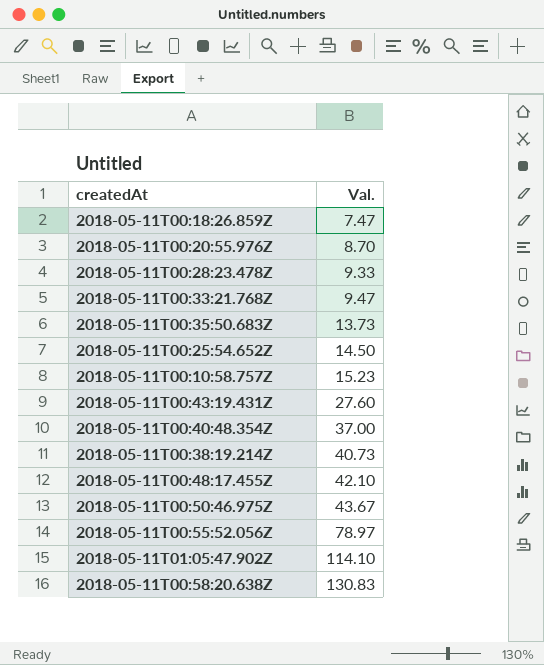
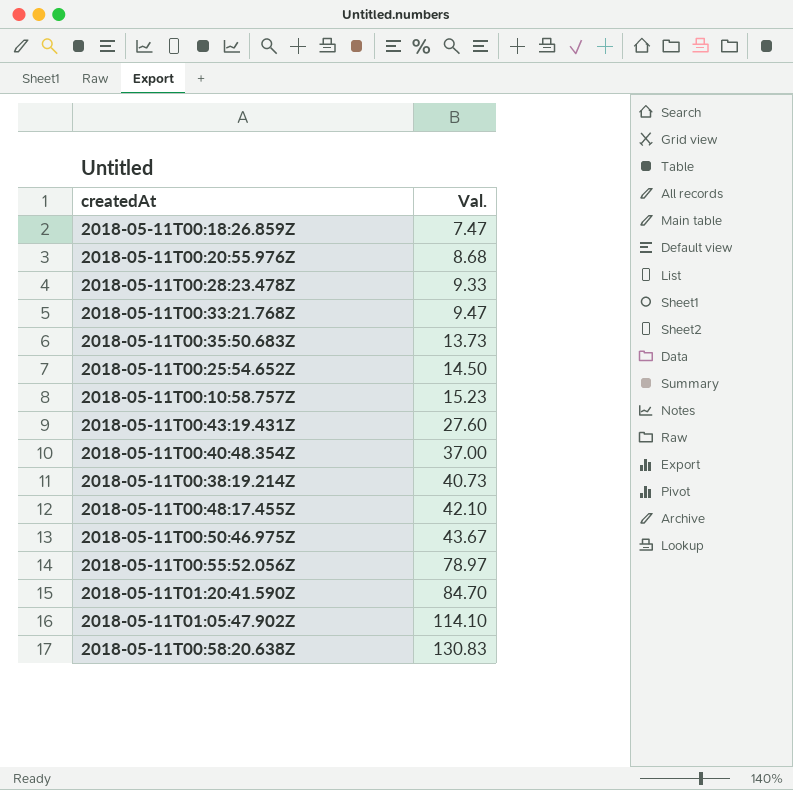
2018-05-11T00:20:55.976Z | Val.: 8.70 -> 8.68
row 2018-05-11T01:20:41.590Z: none -> 84.70

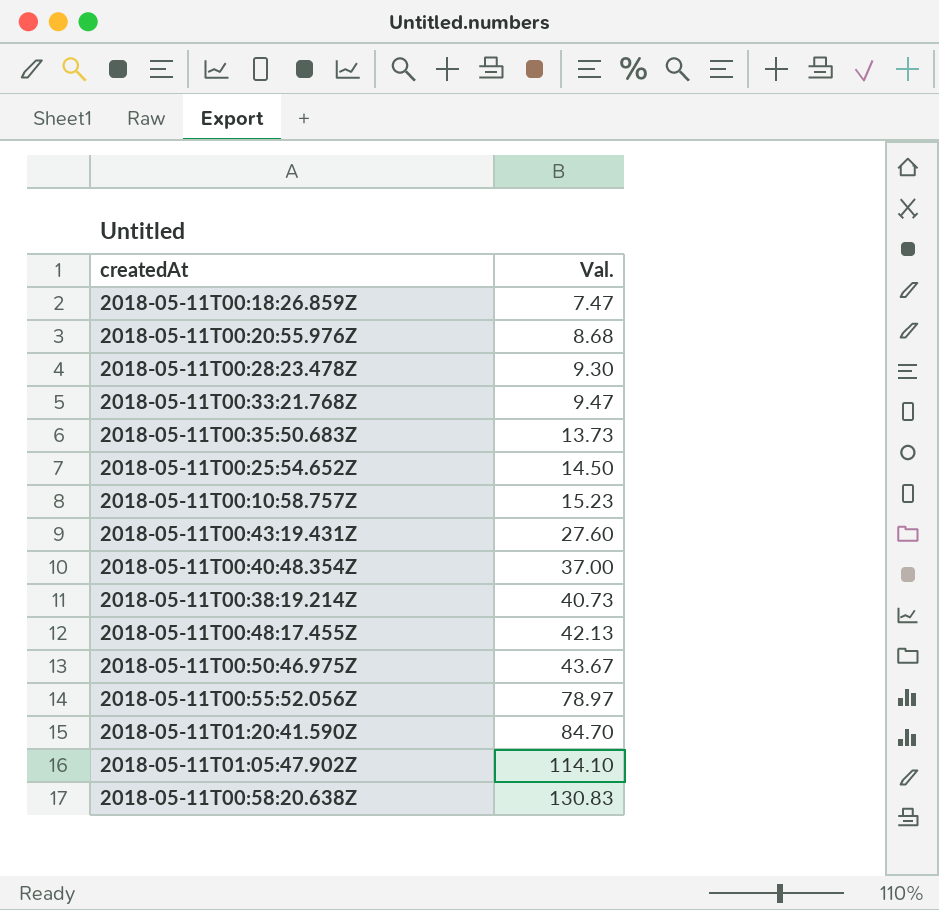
2018-05-11T00:28:23.478Z | Val.: 9.33 -> 9.30
2018-05-11T00:48:17.455Z | Val.: 42.10 -> 42.13

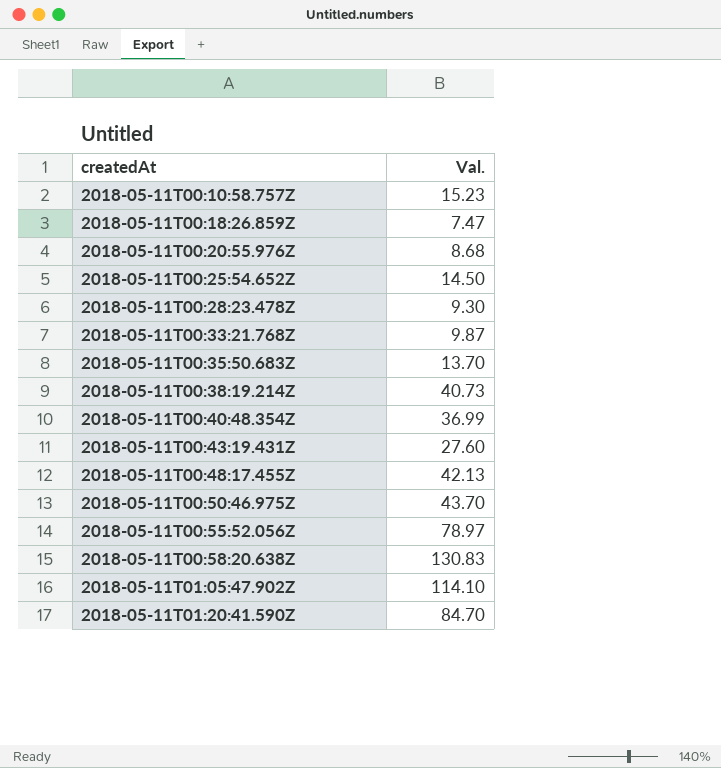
row order: Val. ascending -> createdAt ascending
2018-05-11T00:33:21.768Z | Val.: 9.47 -> 9.87
2018-05-11T00:35:50.683Z | Val.: 13.73 -> 13.70
2018-05-11T00:40:48.354Z | Val.: 37.00 -> 36.99
2018-05-11T00:50:46.975Z | Val.: 43.67 -> 43.70

